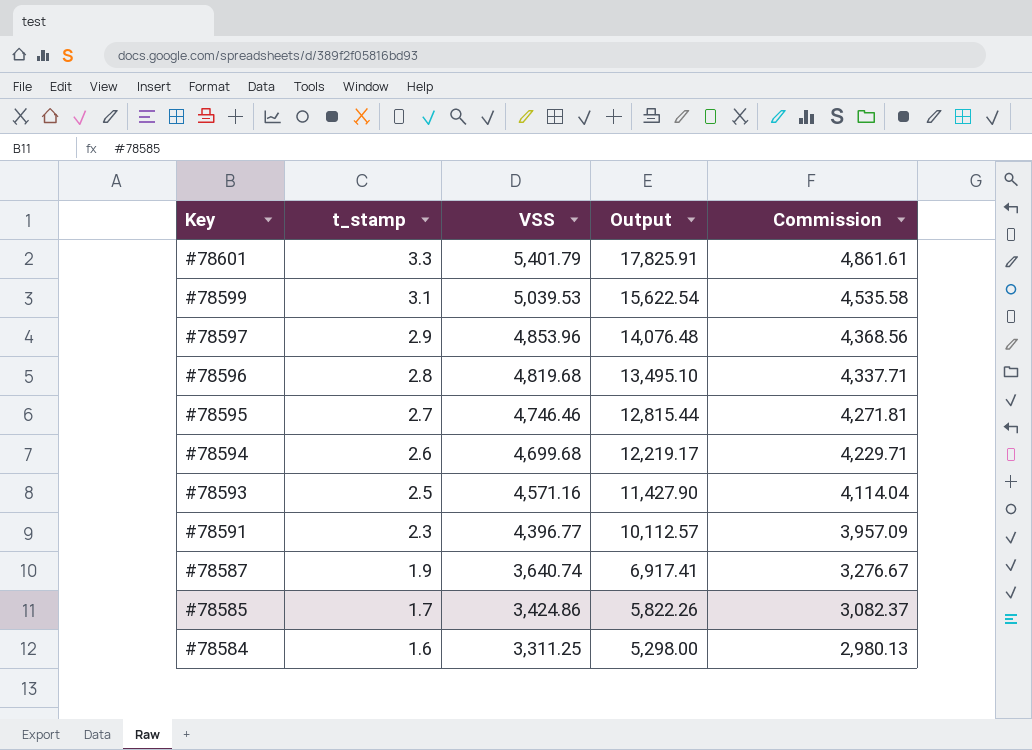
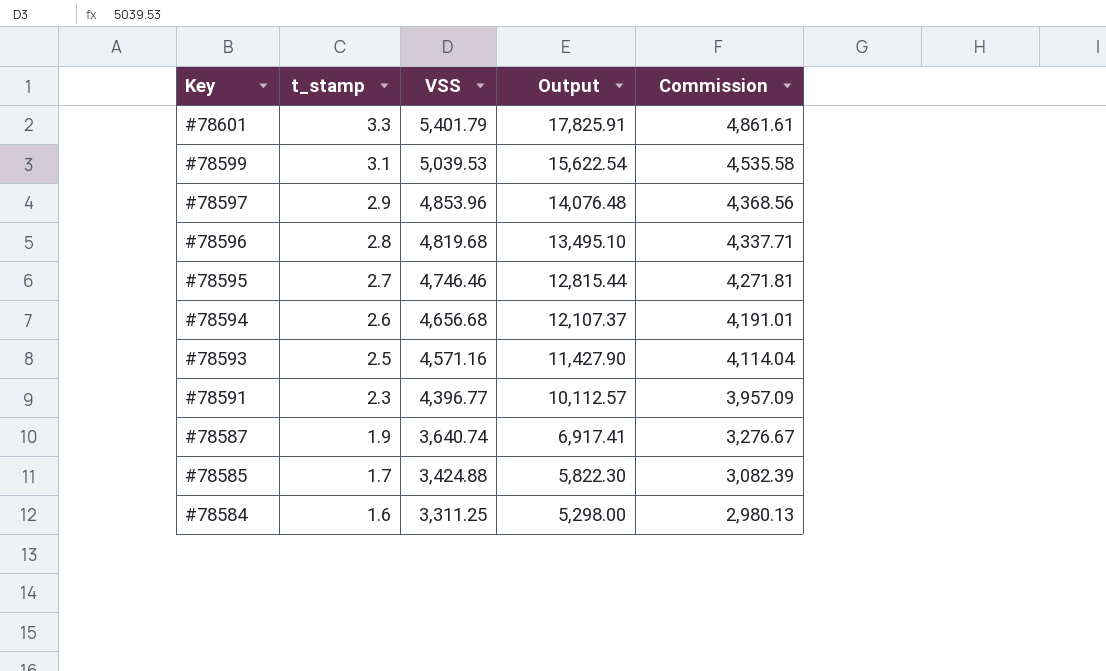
#78594 | VSS: 4,699.68 -> 4,656.68
#78594 | Output: 12,219.17 -> 12,107.37
#78594 | Commission: 4,229.71 -> 4,191.01
#78585 | VSS: 3,424.86 -> 3,424.88
#78585 | Output: 5,822.26 -> 5,822.30
#78585 | Commission: 3,082.37 -> 3,082.39

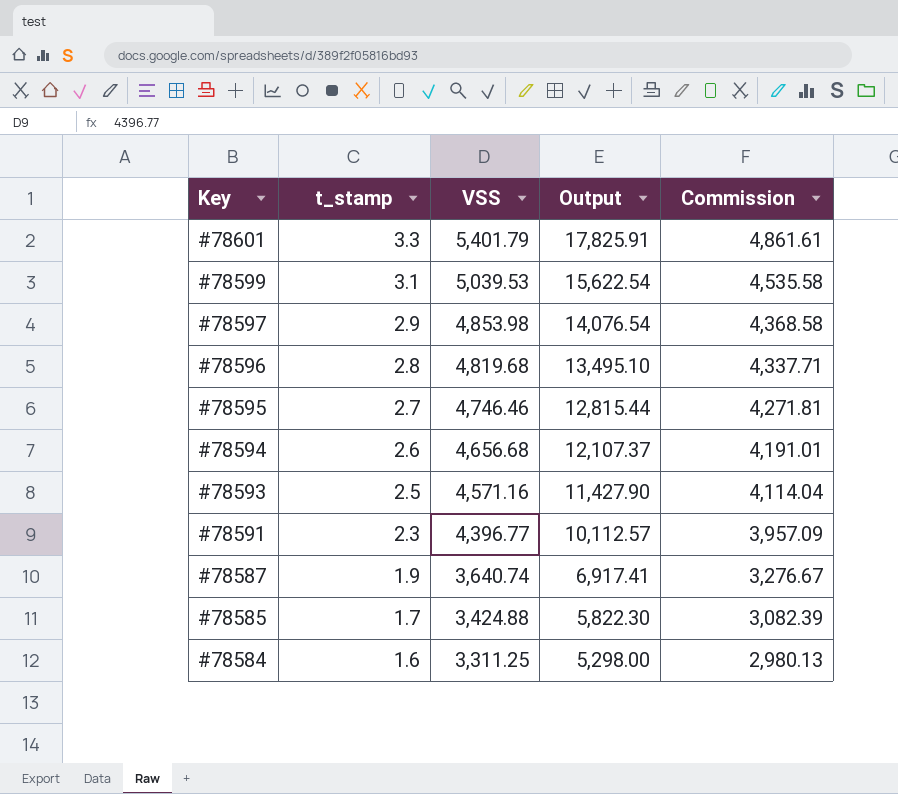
#78597 | VSS: 4,853.96 -> 4,853.98
#78597 | Output: 14,076.48 -> 14,076.54
#78597 | Commission: 4,368.56 -> 4,368.58

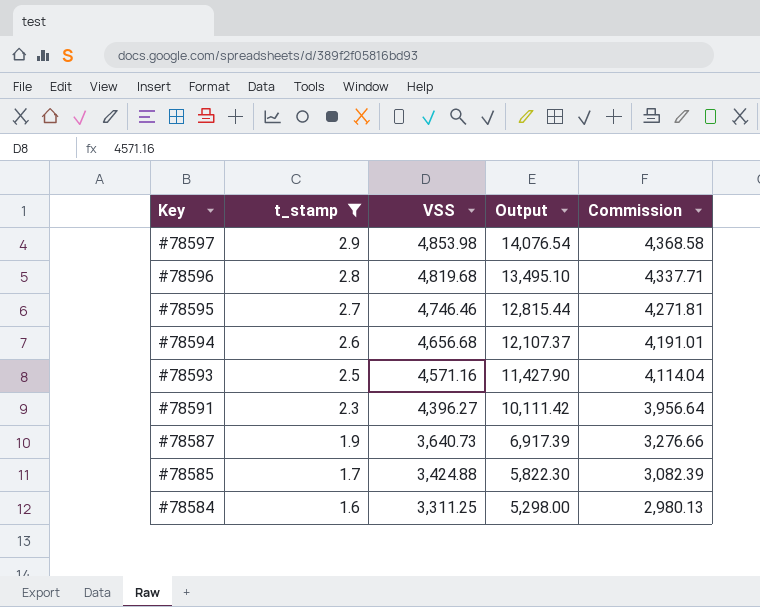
filter: none -> t_stamp <= 2.9
#78591 | VSS: 4,396.77 -> 4,396.27
#78591 | Output: 10,112.57 -> 10,111.42
#78591 | Commission: 3,957.09 -> 3,956.64
#78587 | VSS: 3,640.74 -> 3,640.73
#78587 | Output: 6,917.41 -> 6,917.39
#78587 | Commission: 3,276.67 -> 3,276.66

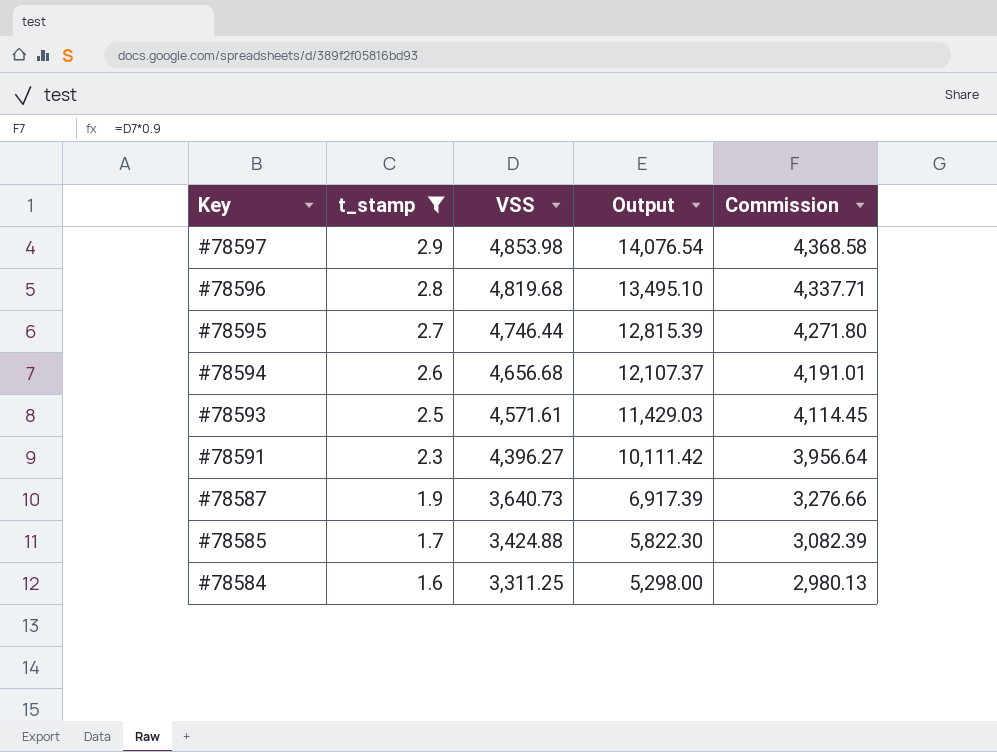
#78595 | VSS: 4,746.46 -> 4,746.44
#78595 | Output: 12,815.44 -> 12,815.39
#78595 | Commission: 4,271.81 -> 4,271.80
#78593 | VSS: 4,571.16 -> 4,571.61
#78593 | Output: 11,427.90 -> 11,429.03
#78593 | Commission: 4,114.04 -> 4,114.45

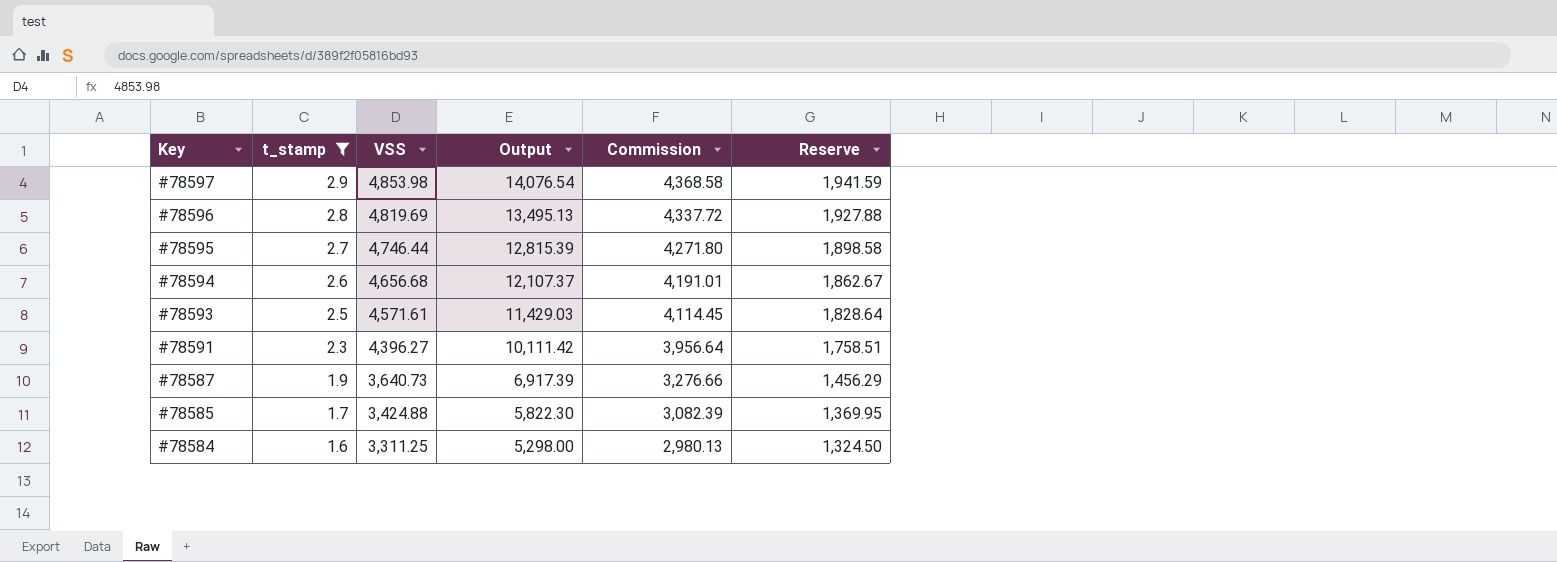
column Reserve | formula: none -> [VSS] * 0.4
#78596 | VSS: 4,819.68 -> 4,819.69
#78596 | Output: 13,495.10 -> 13,495.13
#78596 | Commission: 4,337.71 -> 4,337.72

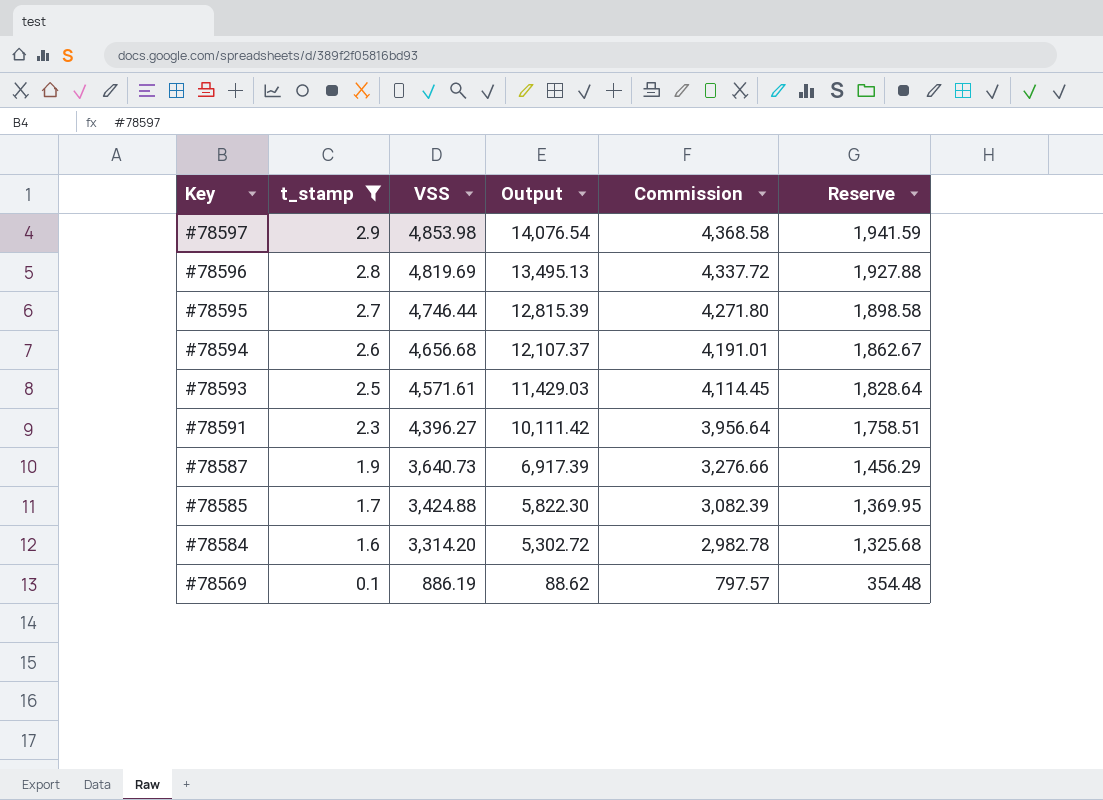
#78584 | VSS: 3,311.25 -> 3,314.20
#78584 | Output: 5,298.00 -> 5,302.72
#78584 | Commission: 2,980.13 -> 2,982.78
#78584 | Reserve: 1,324.50 -> 1,325.68
row #78569: none -> 0.1 | 886.19 | 88.62 | 797.57 | 354.48

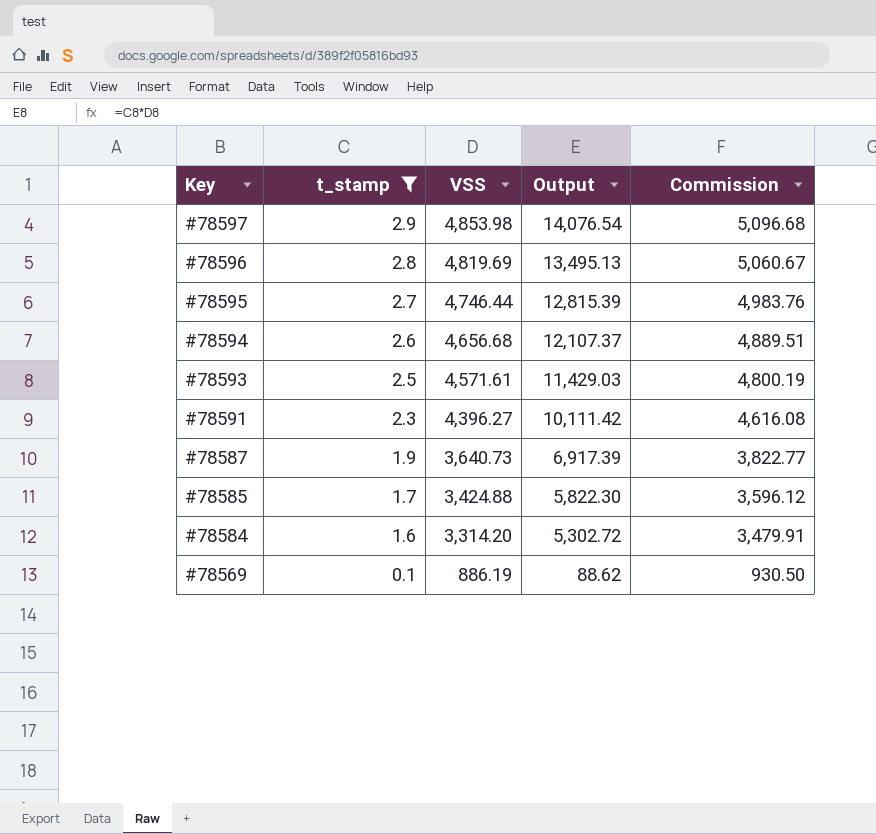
column Reserve | formula: [VSS] * 0.4 -> none
column Commission | formula: [VSS] * 0.9 -> [VSS] * 1.05

